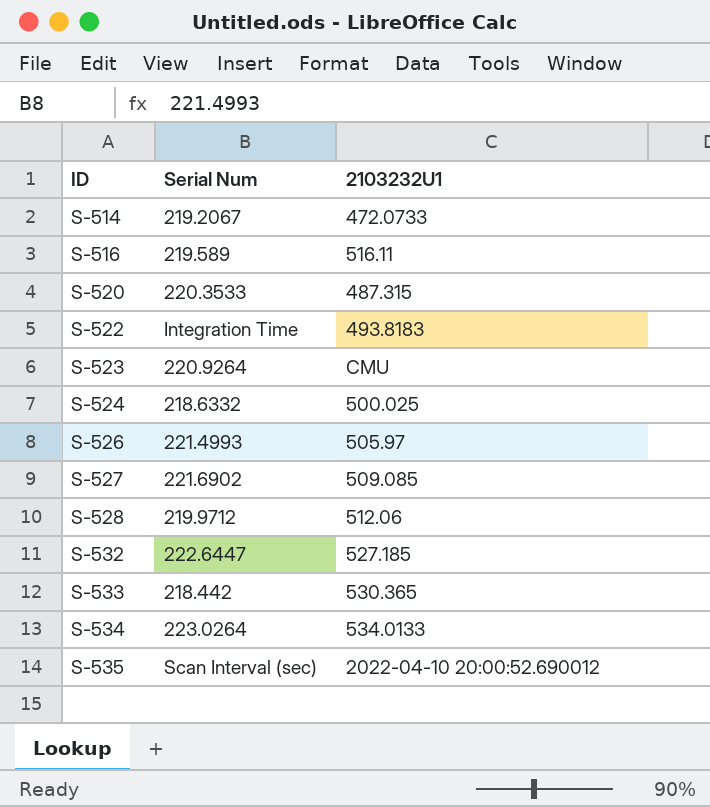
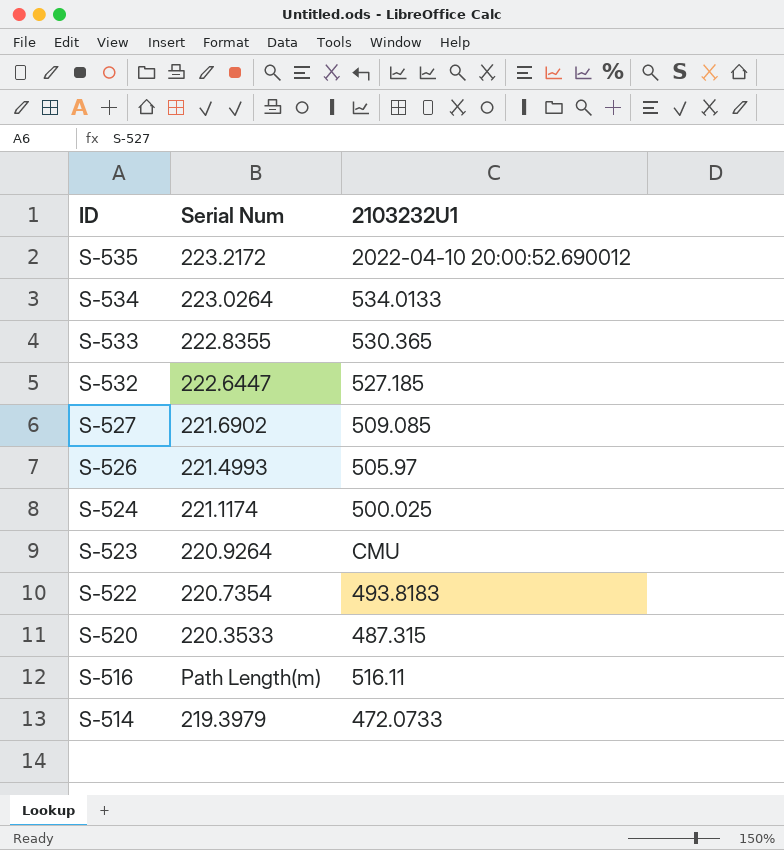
row order: ID ascending -> ID descending
row S-528: 219.9712 | 512.06 -> none
S-535 | Serial Num: Scan Interval (sec) -> 223.2172
S-533 | Serial Num: 218.442 -> 222.8355
S-524 | Serial Num: 218.6332 -> 221.1174
S-522 | Serial Num: Integration Time -> 220.7354
S-516 | Serial Num: 219.589 -> Path Length(m)
S-514 | Serial Num: 219.2067 -> 219.3979

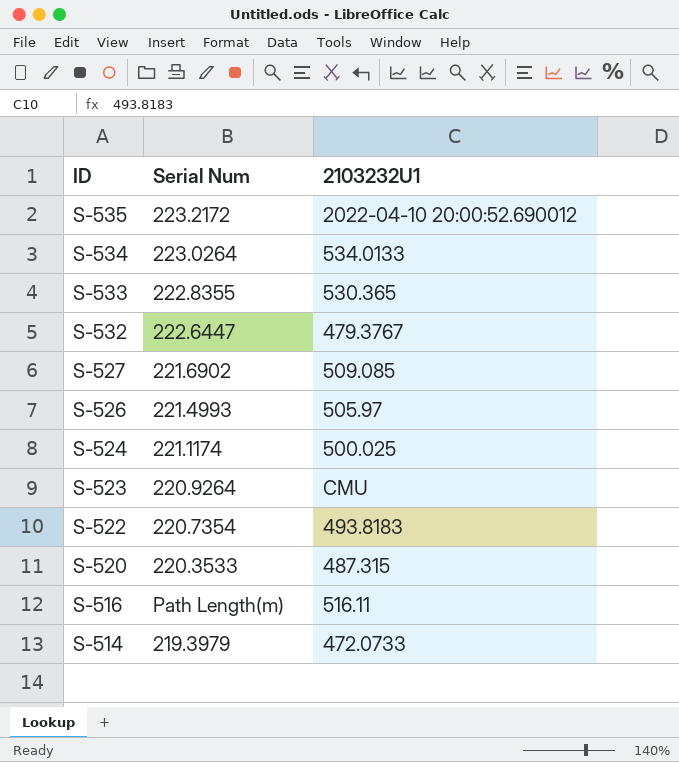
S-532 | 2103232U1: 527.185 -> 479.3767

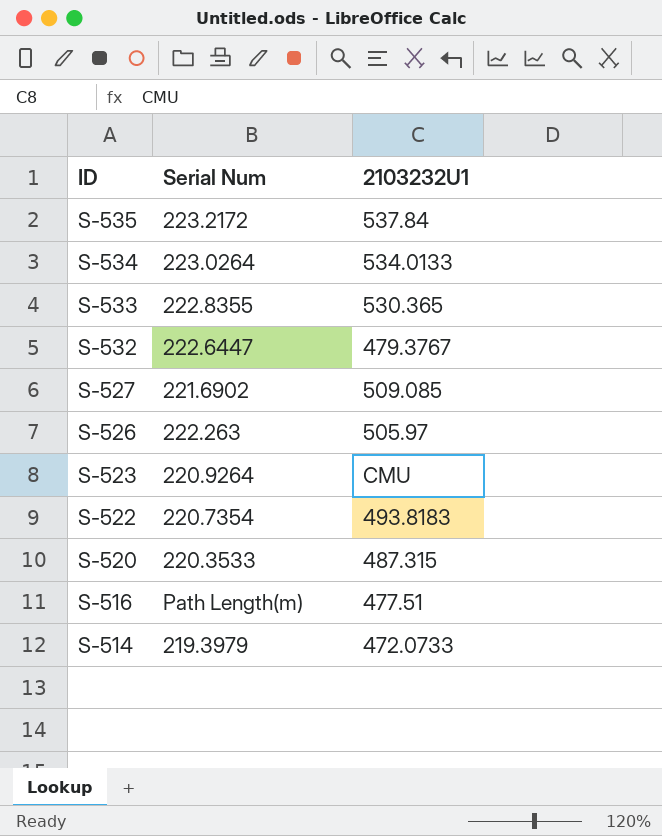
row S-524: 221.1174 | 500.025 -> none
S-535 | 2103232U1: 2022-04-10 20:00:52.690012 -> 537.84
S-526 | Serial Num: 221.4993 -> 222.263
S-516 | 2103232U1: 516.11 -> 477.51

